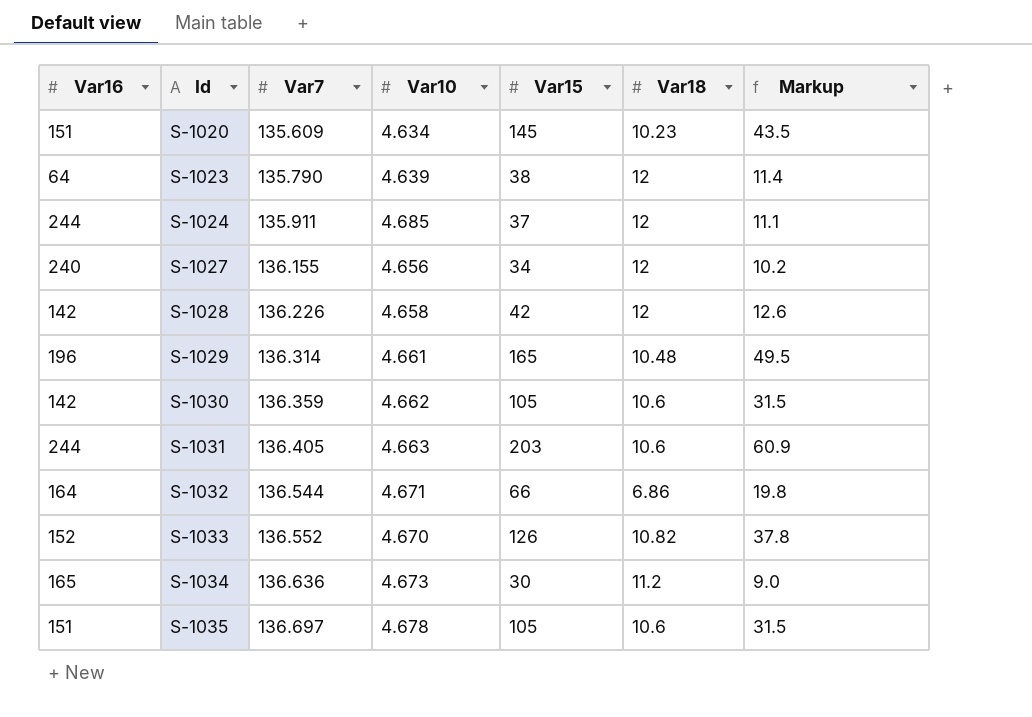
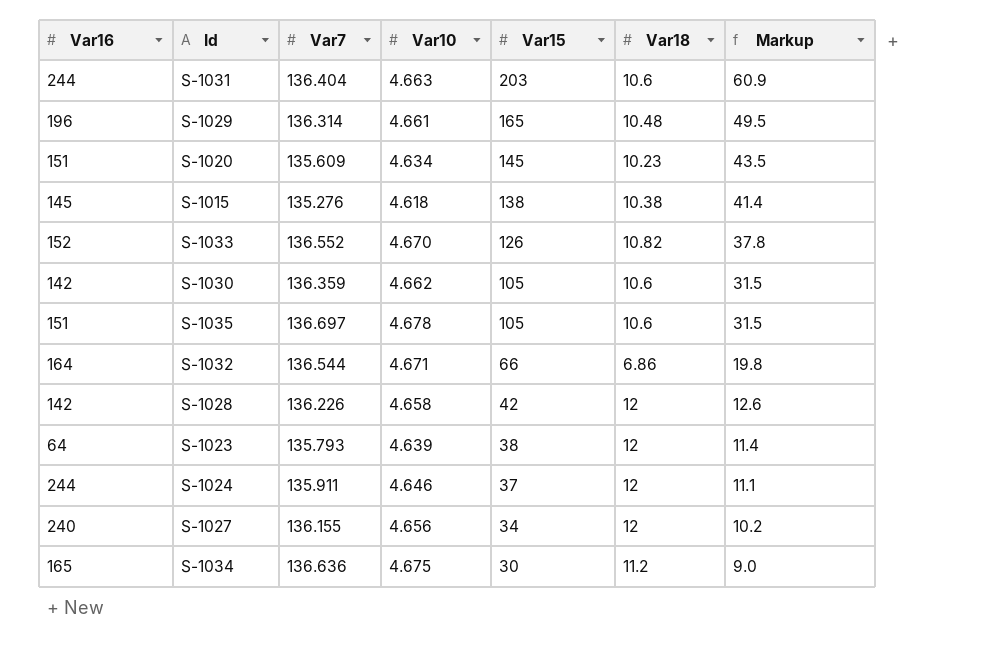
row order: Id ascending -> Var15 descending
S-1031 | Var7: 136.405 -> 136.404
row S-1015: none -> 145 | 135.276 | 4.618 | 138 | 10.38 | 41.4
S-1023 | Var7: 135.790 -> 135.793
S-1024 | Var10: 4.685 -> 4.646
S-1034 | Var10: 4.673 -> 4.675

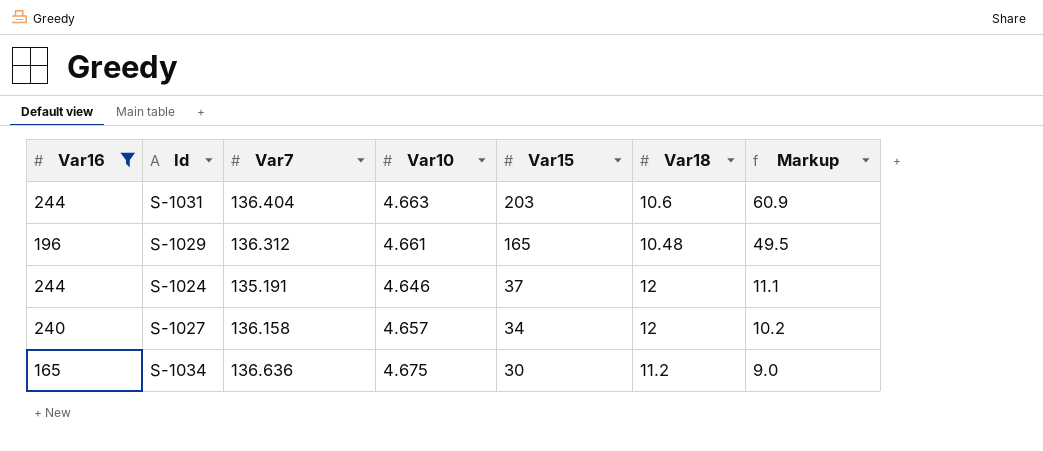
filter: none -> Var16 >= 165
S-1029 | Var7: 136.314 -> 136.312
S-1024 | Var7: 135.911 -> 135.191
S-1027 | Var7: 136.155 -> 136.158
S-1027 | Var10: 4.656 -> 4.657

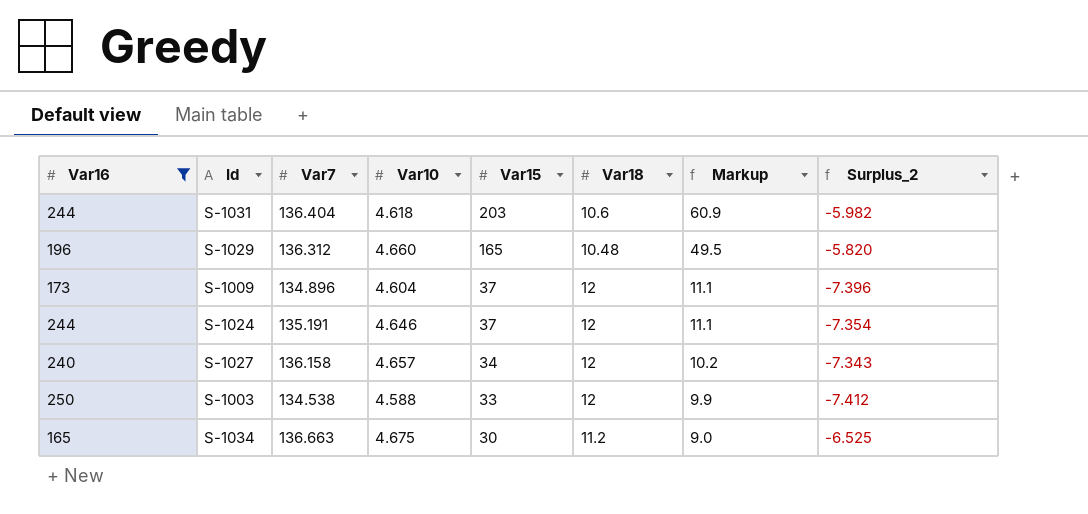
column Surplus_2 | formula: none -> [Var10] - [Var18]
S-1031 | Var10: 4.663 -> 4.618
S-1029 | Var10: 4.661 -> 4.660
row S-1009: none -> 173 | 134.896 | 4.604 | 37 | 12 | 11.1 | -7.396
row S-1003: none -> 250 | 134.538 | 4.588 | 33 | 12 | 9.9 | -7.412
S-1034 | Var7: 136.636 -> 136.663

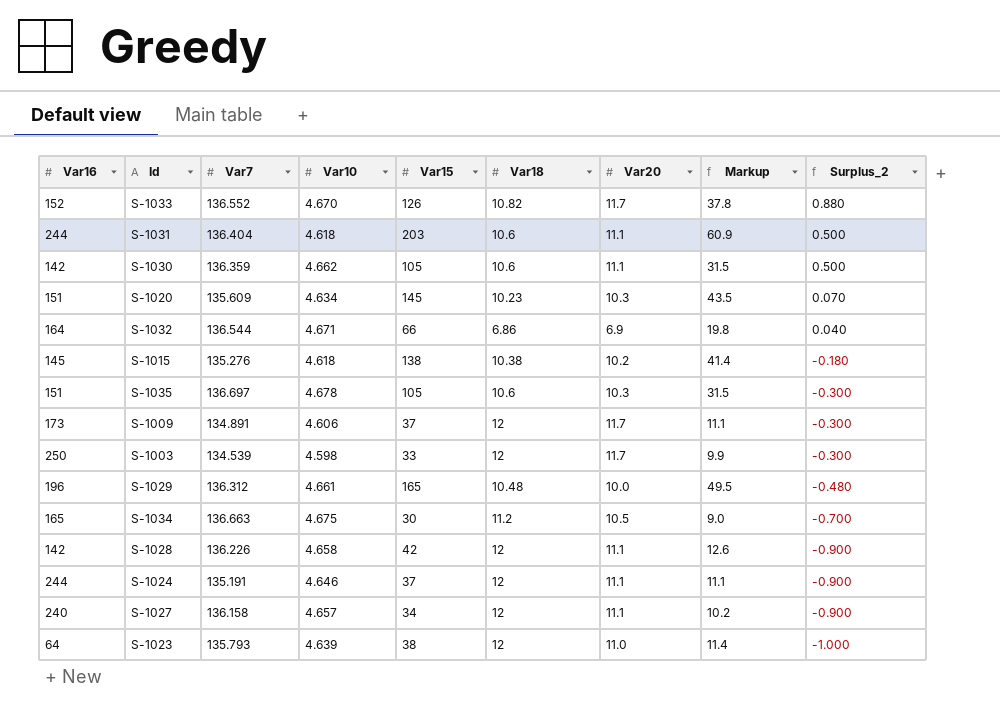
filter: Var16 >= 165 -> none
row order: Var15 descending -> Surplus_2 descending
column Var20 | position: none -> 7
column Surplus_2 | formula: [Var10] - [Var18] -> [Var20] - [Var18]
S-1009 | Var7: 134.896 -> 134.891
S-1009 | Var10: 4.604 -> 4.606
S-1003 | Var7: 134.538 -> 134.539
S-1003 | Var10: 4.588 -> 4.598
S-1029 | Var10: 4.660 -> 4.661

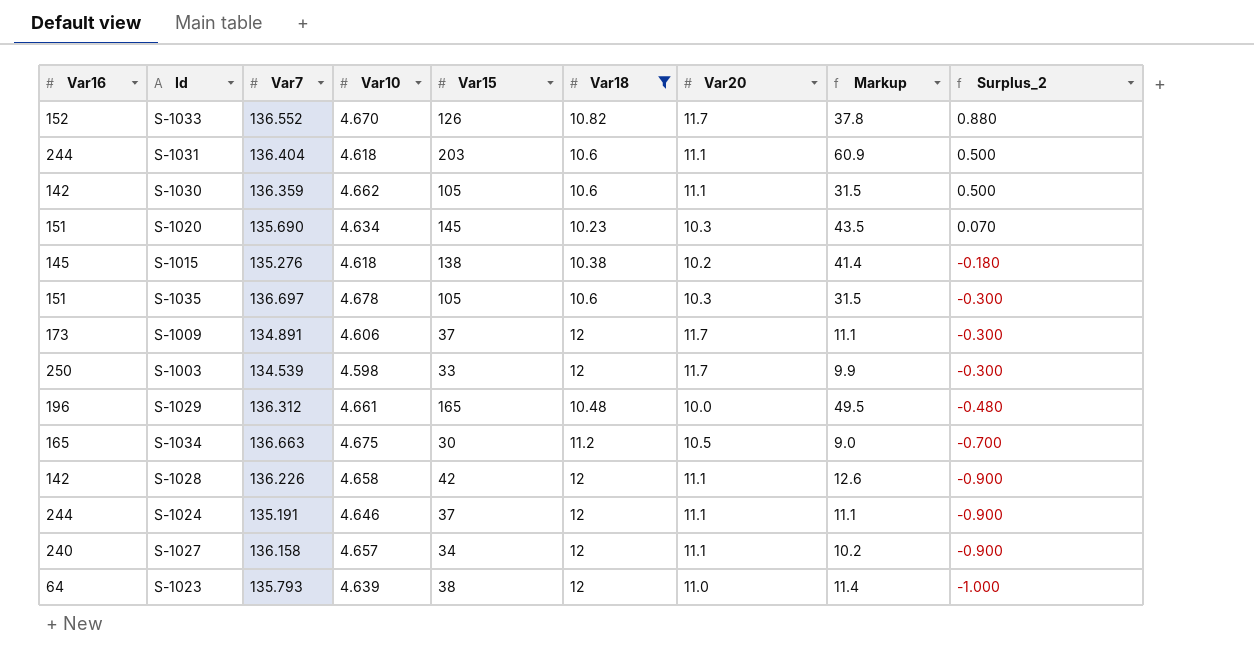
filter: none -> Var18 != 6.86
S-1020 | Var7: 135.609 -> 135.690

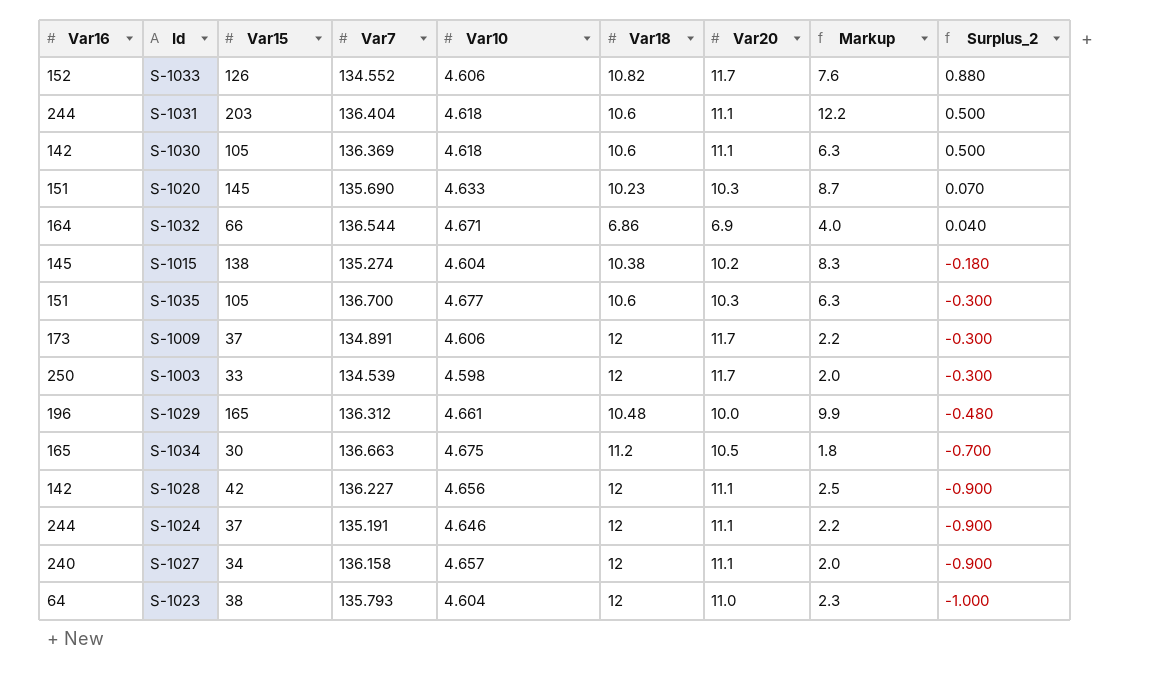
filter: Var18 != 6.86 -> none
column Var15 | position: 5 -> 3
column Markup | formula: [Var15] * 0.3 -> [Var15] * 0.06
S-1033 | Var7: 136.552 -> 134.552
S-1033 | Var10: 4.670 -> 4.606
S-1030 | Var7: 136.359 -> 136.369
S-1030 | Var10: 4.662 -> 4.618
S-1020 | Var10: 4.634 -> 4.633
S-1015 | Var7: 135.276 -> 135.274
S-1015 | Var10: 4.618 -> 4.604
S-1035 | Var7: 136.697 -> 136.700
S-1035 | Var10: 4.678 -> 4.677
S-1028 | Var7: 136.226 -> 136.227
S-1028 | Var10: 4.658 -> 4.656
S-1023 | Var10: 4.639 -> 4.604

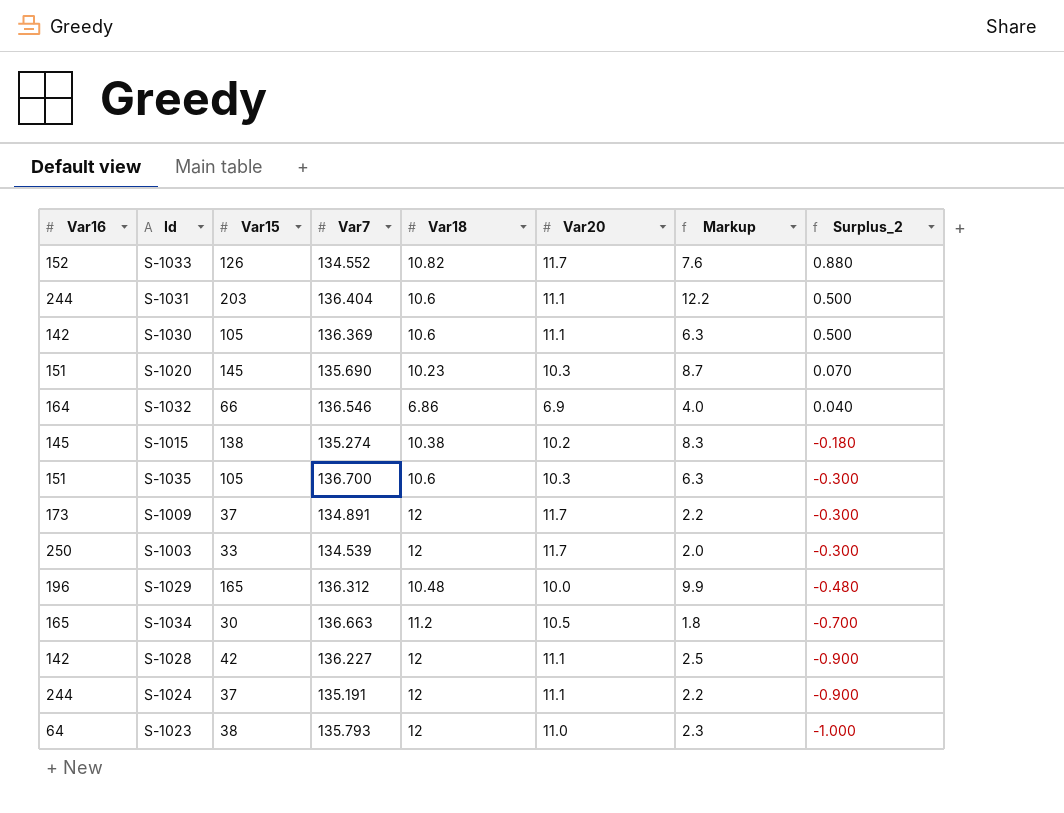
column Var10 | position: 5 -> none
row S-1027: 240 | 34 | 136.158 | 4.657 | 12 | 11.1 | 2.0 | -0.900 -> none
S-1032 | Var7: 136.544 -> 136.546

